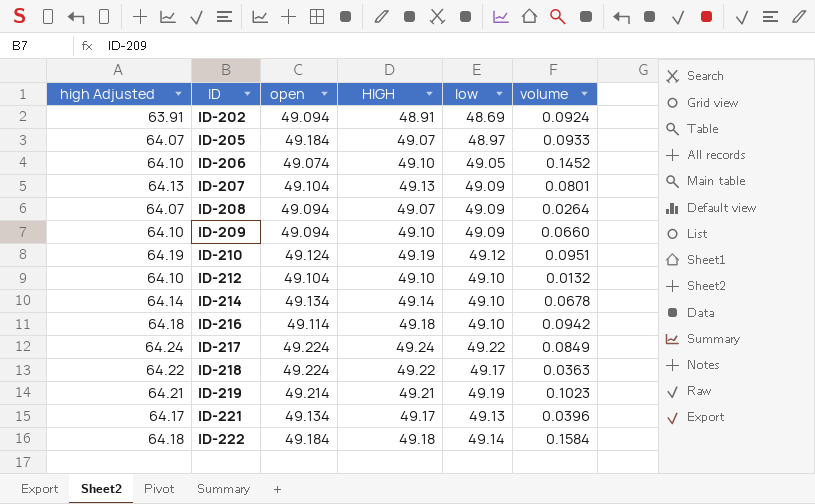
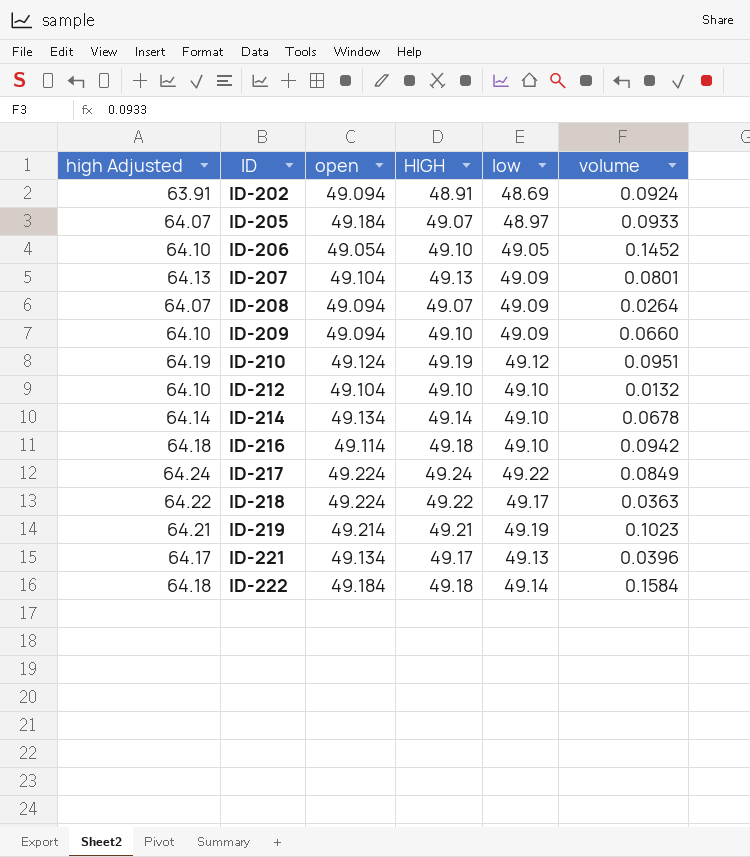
ID-206 | open: 49.074 -> 49.054

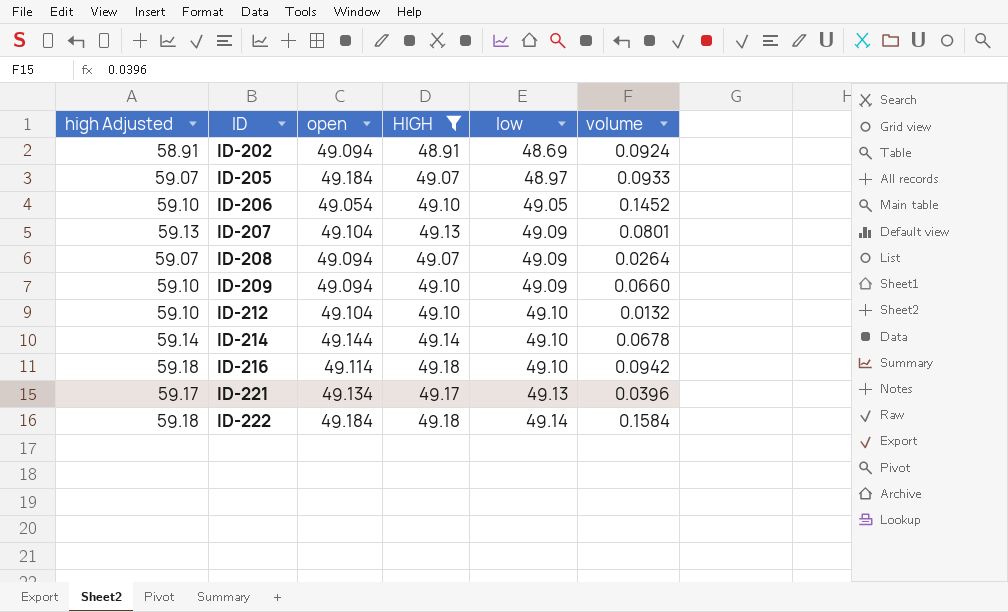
filter: none -> HIGH <= 49.18
column high Adjusted | formula: [HIGH] + 15 -> [HIGH] + 10
ID-214 | open: 49.134 -> 49.144

